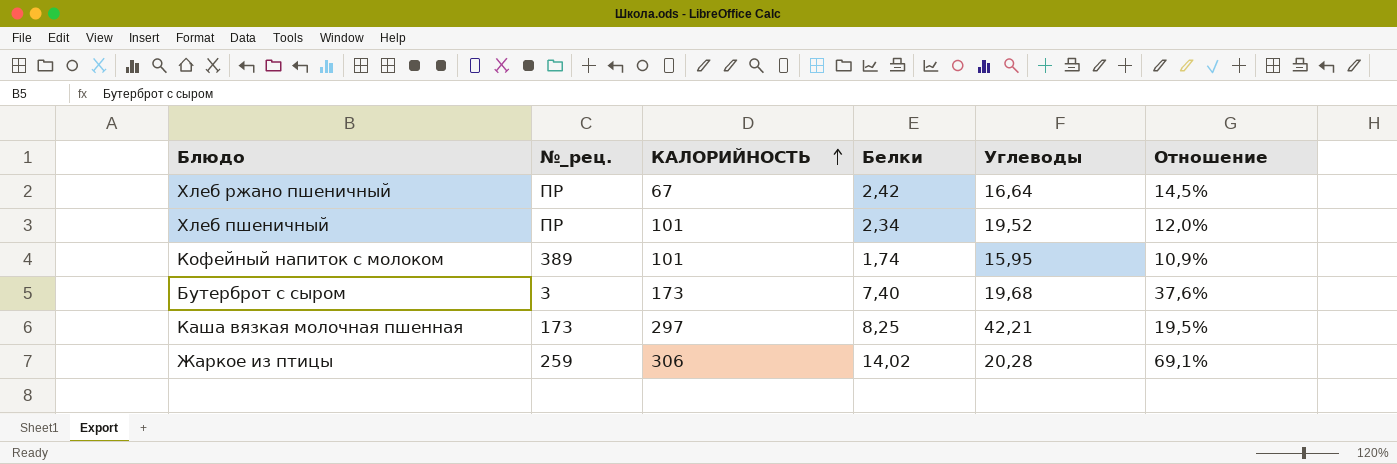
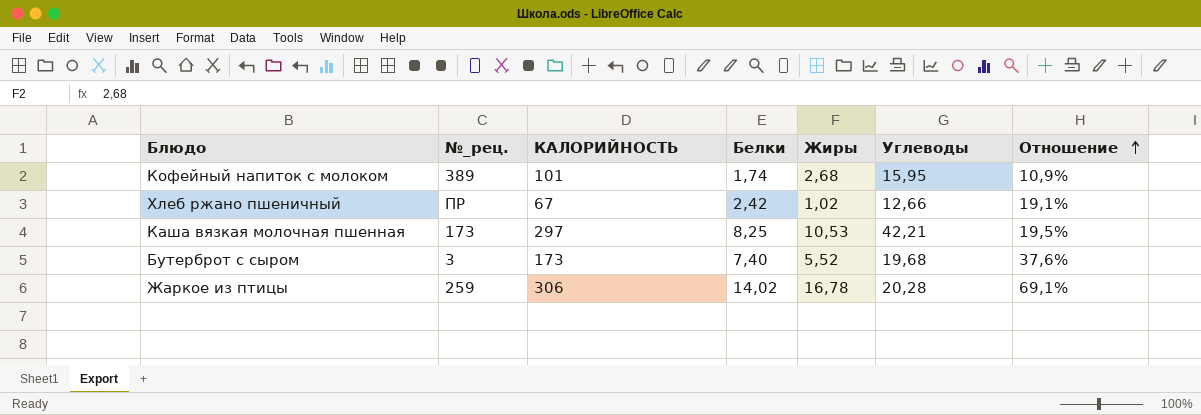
row order: КАЛОРИЙНОСТЬ ascending -> Отношение ascending
column Жиры | position: none -> 5
row Хлеб пшеничный: ПР | 101 | 2,34 | 19,52 | 12,0% -> none
Хлеб ржано пшеничный | Углеводы: 16,64 -> 12,66
Хлеб ржано пшеничный | Отношение: 14,5% -> 19,1%

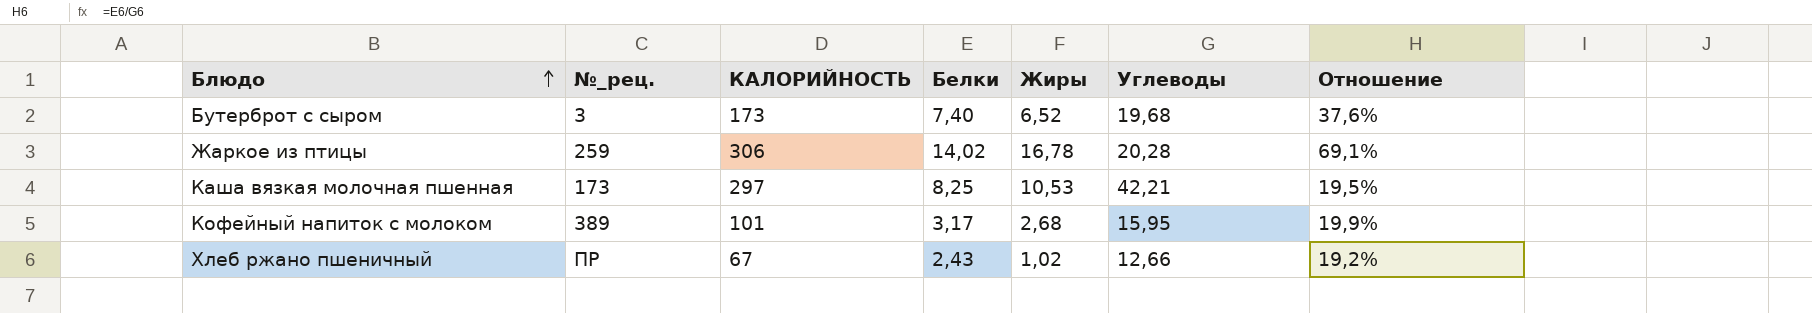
row order: Отношение ascending -> Блюдо ascending
Бутерброт с сыром | Жиры: 5,52 -> 6,52
Кофейный напиток с молоком | Белки: 1,74 -> 3,17
Кофейный напиток с молоком | Отношение: 10,9% -> 19,9%
Хлеб ржано пшеничный | Белки: 2,42 -> 2,43
Хлеб ржано пшеничный | Отношение: 19,1% -> 19,2%

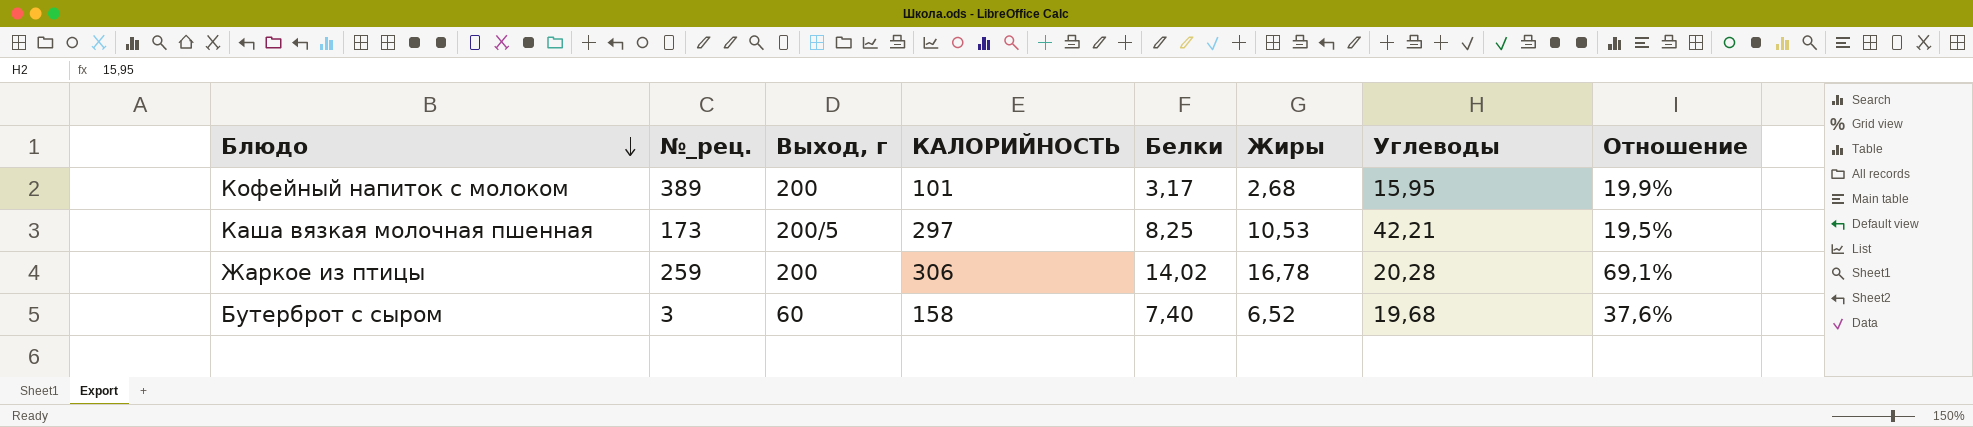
row order: Блюдо ascending -> Блюдо descending
column Выход, г | position: none -> 3
row Хлеб ржано пшеничный: ПР | 67 | 2,43 | 1,02 | 12,66 | 19,2% -> none
Бутерброт с сыром | КАЛОРИЙНОСТЬ: 173 -> 158

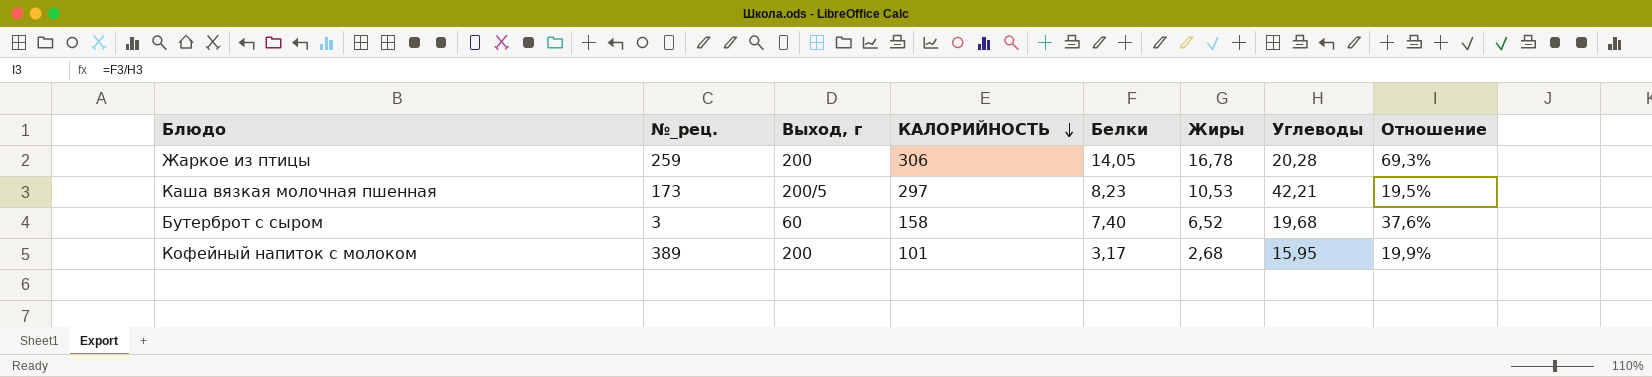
row order: Блюдо descending -> КАЛОРИЙНОСТЬ descending
Жаркое из птицы | Белки: 14,02 -> 14,05
Жаркое из птицы | Отношение: 69,1% -> 69,3%
Каша вязкая молочная пшенная | Белки: 8,25 -> 8,23

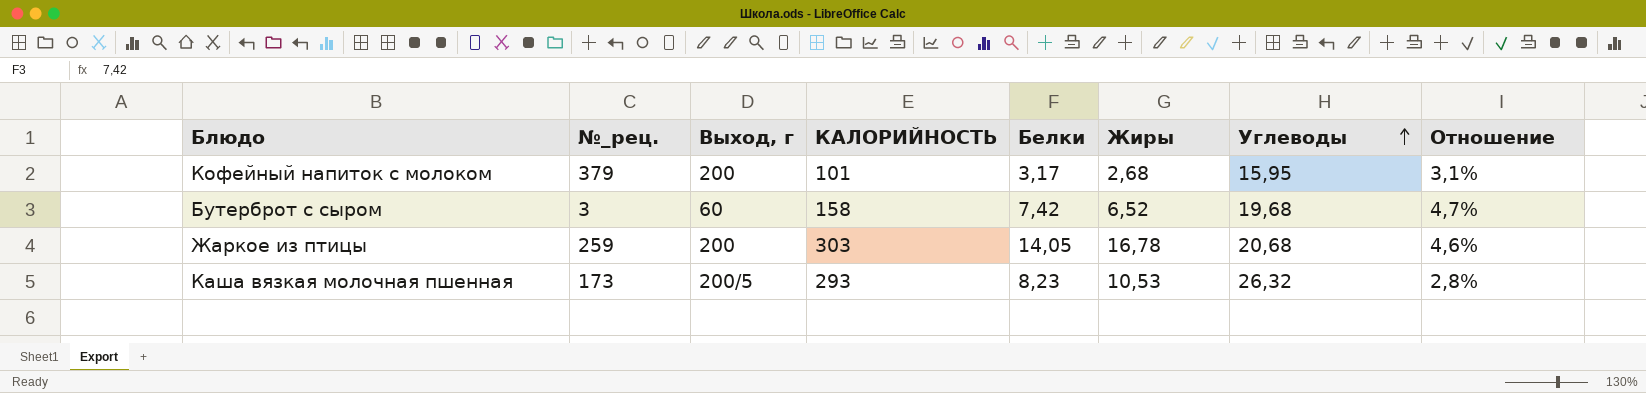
row order: КАЛОРИЙНОСТЬ descending -> Углеводы ascending
column Отношение | formula: [Белки] / [Углеводы] -> [Белки] / [КАЛОРИЙНОСТЬ]
Кофейный напиток с молоком | №_рец.: 389 -> 379
Бутерброт с сыром | Белки: 7,40 -> 7,42
Жаркое из птицы | КАЛОРИЙНОСТЬ: 306 -> 303
Жаркое из птицы | Углеводы: 20,28 -> 20,68
Каша вязкая молочная пшенная | КАЛОРИЙНОСТЬ: 297 -> 293
Каша вязкая молочная пшенная | Углеводы: 42,21 -> 26,32

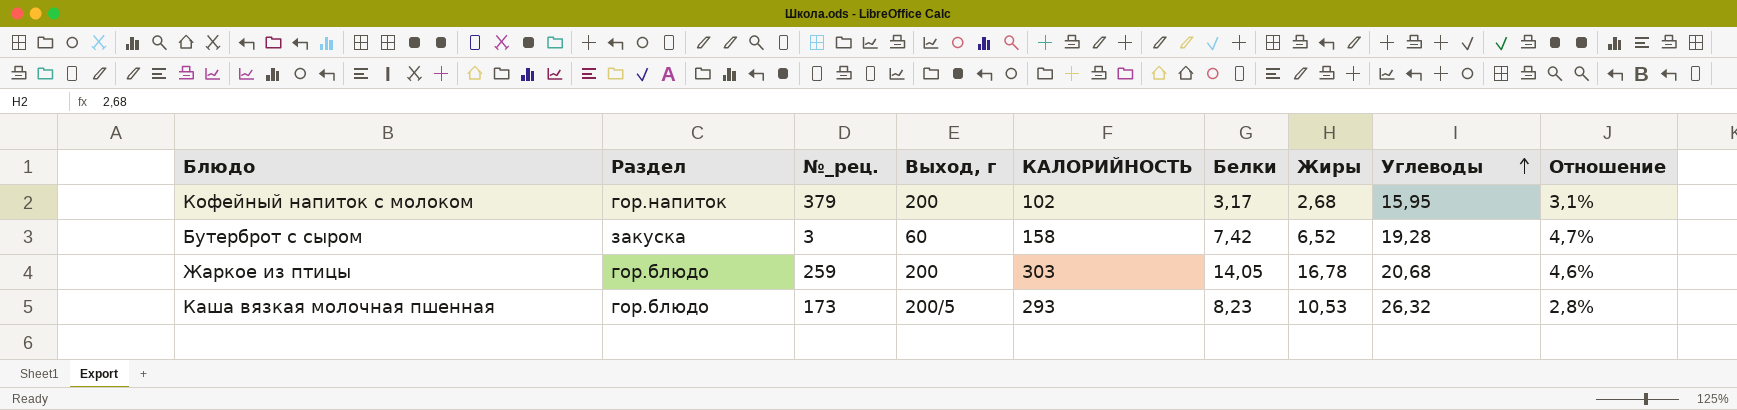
column Раздел | position: none -> 2
Кофейный напиток с молоком | КАЛОРИЙНОСТЬ: 101 -> 102
Бутерброт с сыром | Углеводы: 19,68 -> 19,28

